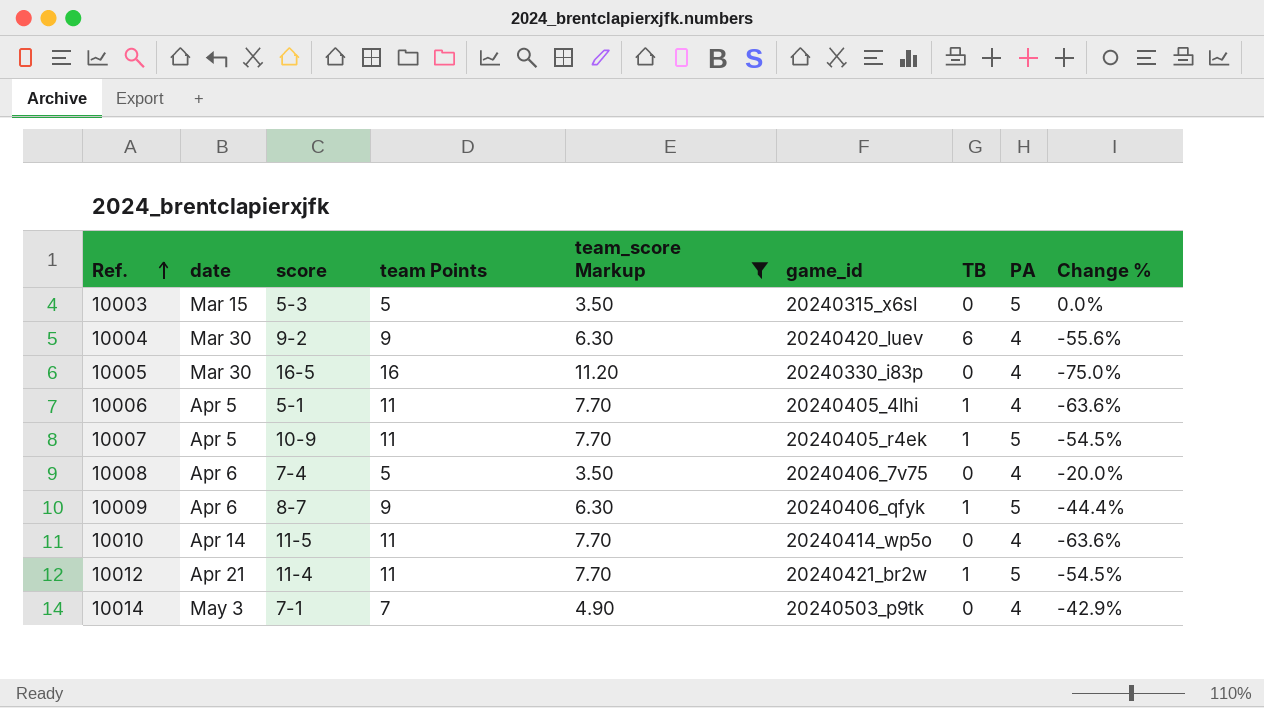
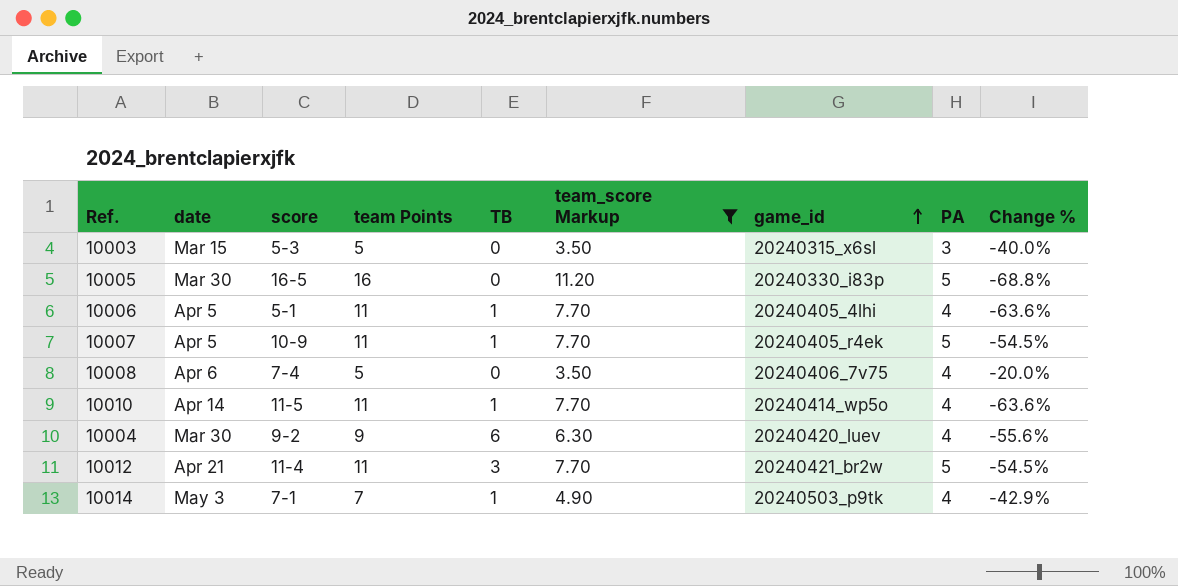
row order: Ref. ascending -> game_id ascending
column TB | position: 7 -> 5
row 10009: Apr 6 | 8-7 | 9 | 6.30 | 20240406_qfyk | 1 | 5 | -44.4% -> none
10003 | PA: 5 -> 3
10003 | Change %: 0.0% -> -40.0%
10005 | PA: 4 -> 5
10005 | Change %: -75.0% -> -68.8%
10010 | TB: 0 -> 1
10012 | TB: 1 -> 3
10014 | TB: 0 -> 1

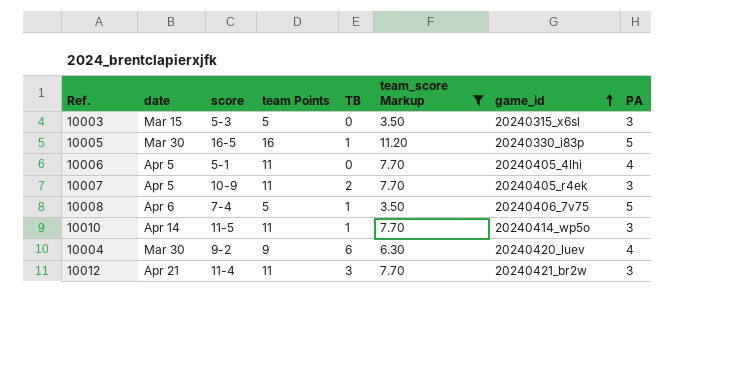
column Change % | formula: ([PA] - [team Points]) / [team Points] -> none
row 10014: May 3 | 7-1 | 7 | 1 | 4.90 | 20240503_p9tk | 4 | -42.9% -> none
10005 | TB: 0 -> 1
10006 | TB: 1 -> 0
10007 | TB: 1 -> 2
10007 | PA: 5 -> 3
10008 | TB: 0 -> 1
10008 | PA: 4 -> 5
10010 | PA: 4 -> 3
10012 | PA: 5 -> 3

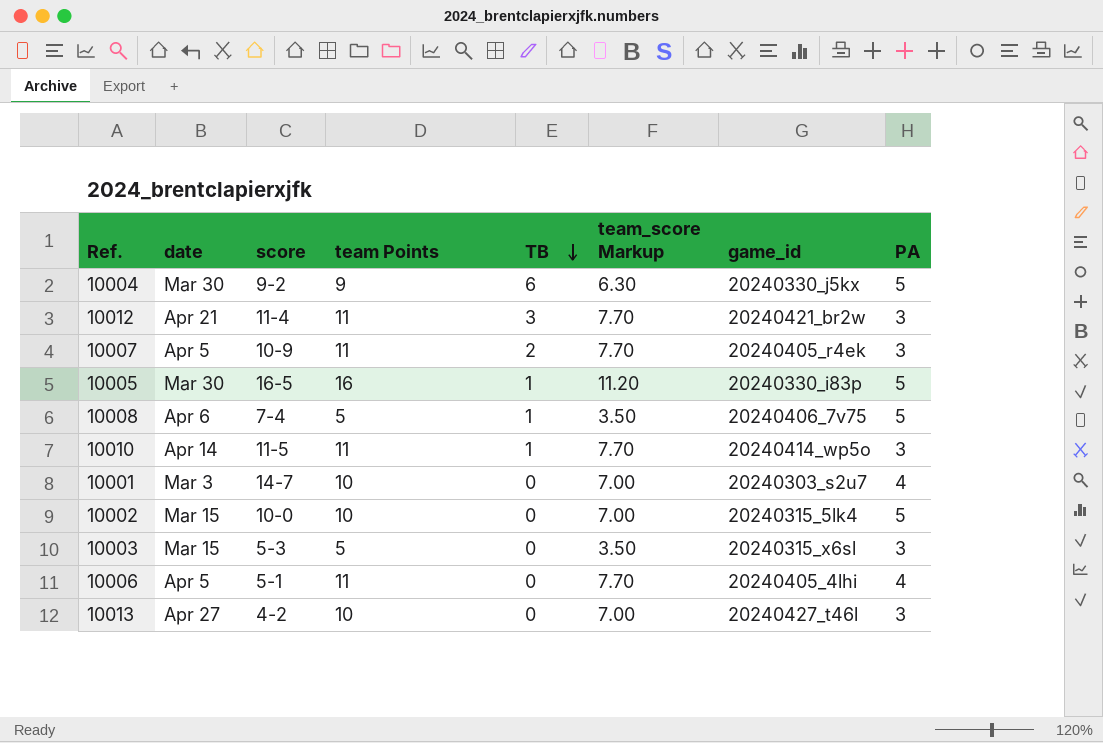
filter: team_score Markup != 7.00 -> none
row order: game_id ascending -> TB descending
10004 | game_id: 20240420_luev -> 20240330_j5kx
10004 | PA: 4 -> 5

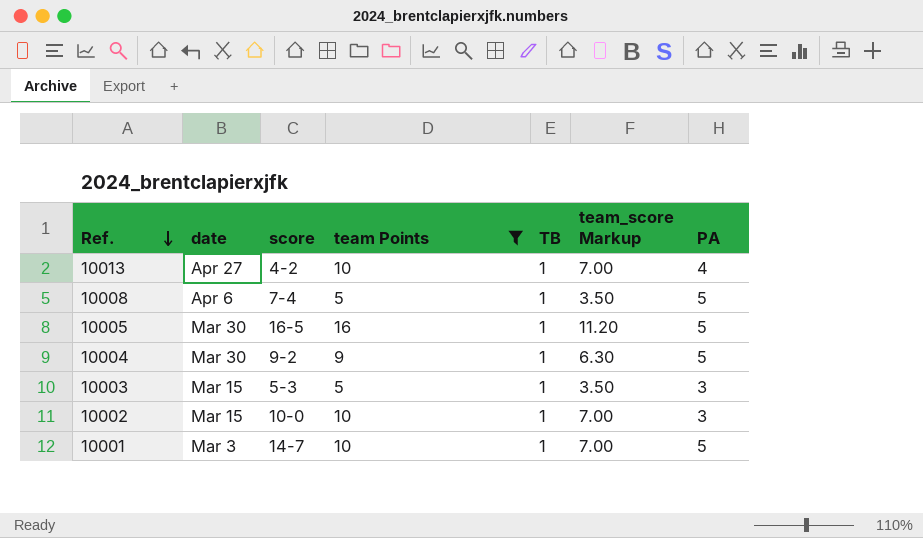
filter: none -> team Points != 11
row order: TB descending -> Ref. descending
column game_id | position: 7 -> none
10013 | TB: 0 -> 1
10013 | PA: 3 -> 4
10004 | TB: 6 -> 1
10003 | TB: 0 -> 1
10002 | TB: 0 -> 1
10002 | PA: 5 -> 3
10001 | TB: 0 -> 1
10001 | PA: 4 -> 5

